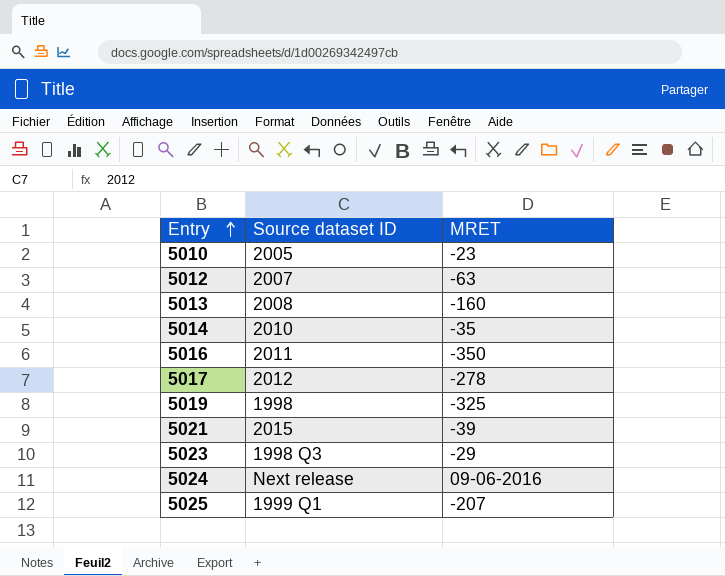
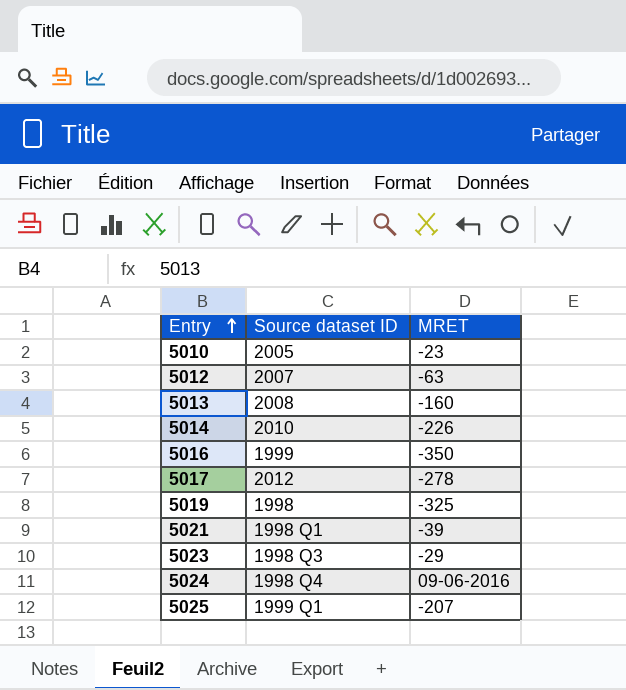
5014 | MRET: -35 -> -226
5016 | Source dataset ID: 2011 -> 1999
5021 | Source dataset ID: 2015 -> 1998 Q1
5024 | Source dataset ID: Next release -> 1998 Q4

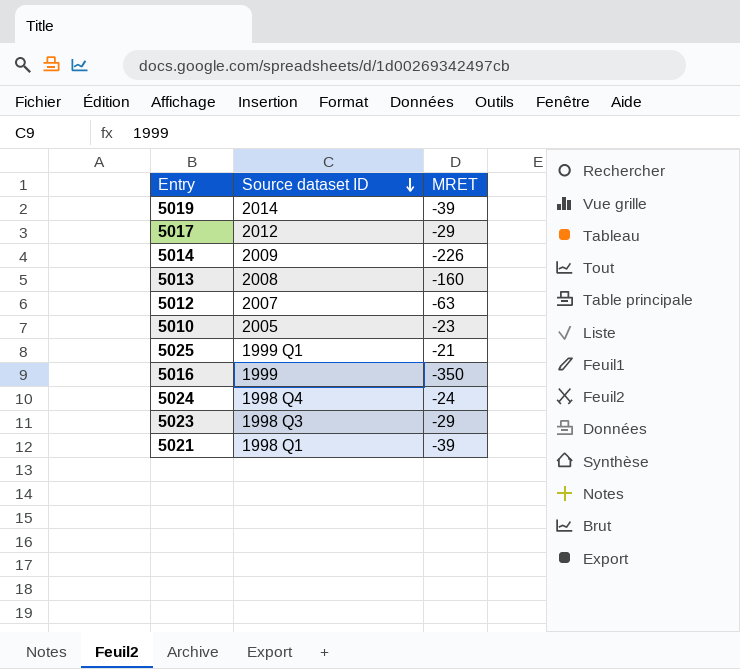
row order: Entry ascending -> Source dataset ID descending
5019 | Source dataset ID: 1998 -> 2014
5019 | MRET: -325 -> -39
5017 | MRET: -278 -> -29
5014 | Source dataset ID: 2010 -> 2009
5025 | MRET: -207 -> -21
5024 | MRET: 09-06-2016 -> -24

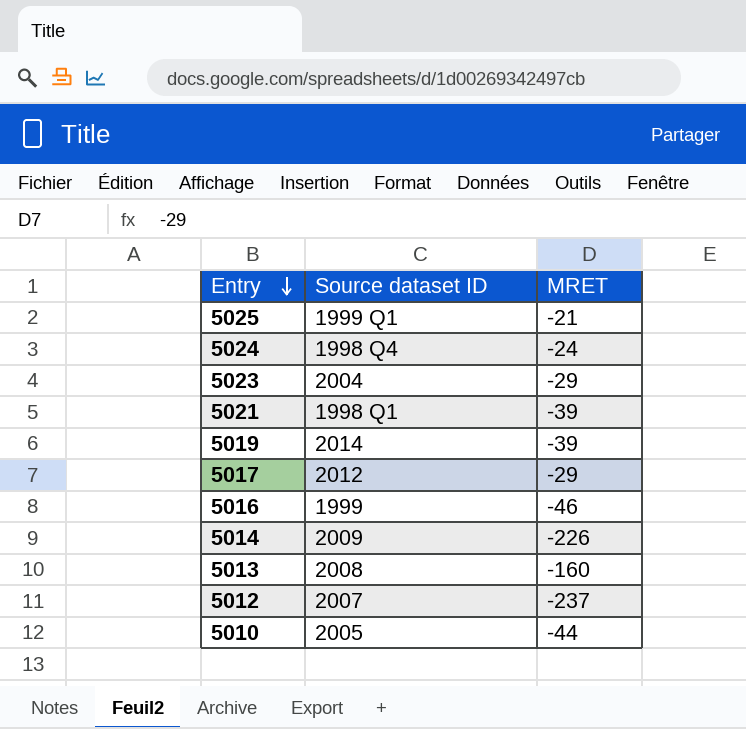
row order: Source dataset ID descending -> Entry descending
5023 | Source dataset ID: 1998 Q3 -> 2004
5016 | MRET: -350 -> -46
5012 | MRET: -63 -> -237
5010 | MRET: -23 -> -44

